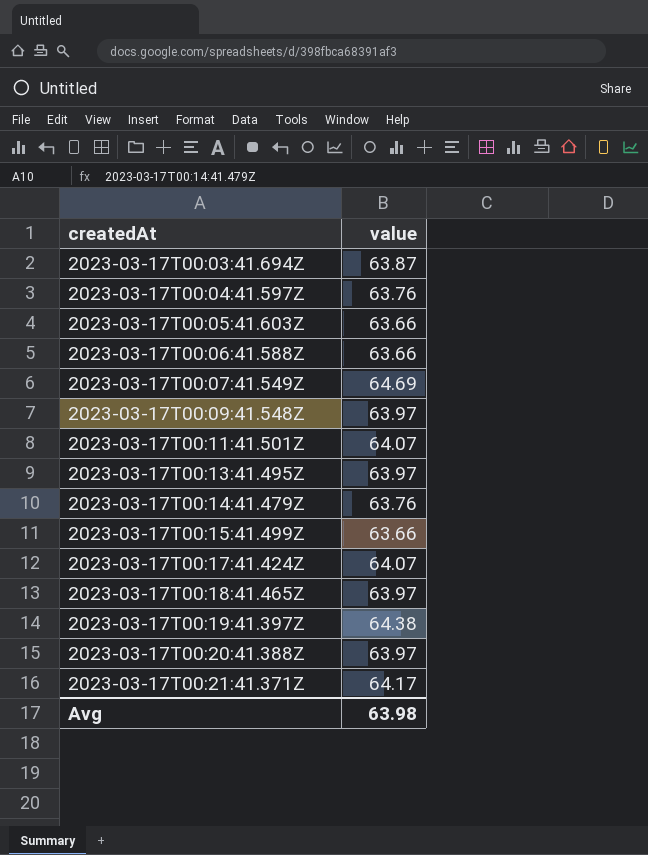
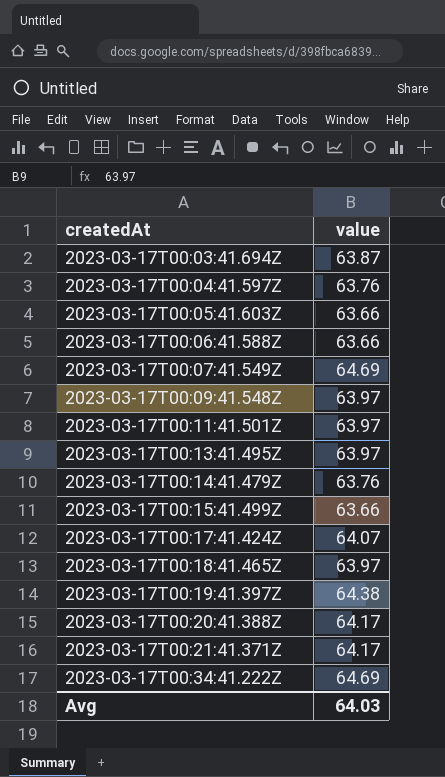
2023-03-17T00:11:41.501Z | value: 64.07 -> 63.97
2023-03-17T00:20:41.388Z | value: 63.97 -> 64.17
row 2023-03-17T00:34:41.222Z: none -> 64.69
Avg | value: 63.98 -> 64.03

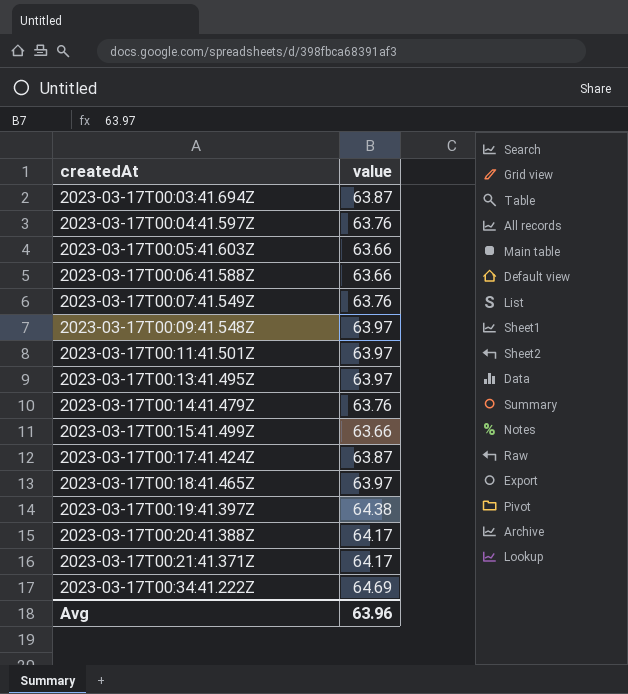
2023-03-17T00:07:41.549Z | value: 64.69 -> 63.76
2023-03-17T00:17:41.424Z | value: 64.07 -> 63.87
Avg | value: 64.03 -> 63.96

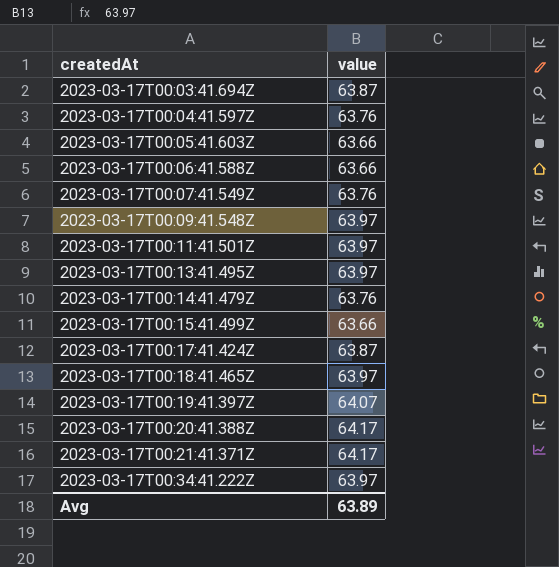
2023-03-17T00:19:41.397Z | value: 64.38 -> 64.07
2023-03-17T00:34:41.222Z | value: 64.69 -> 63.97
Avg | value: 63.96 -> 63.89

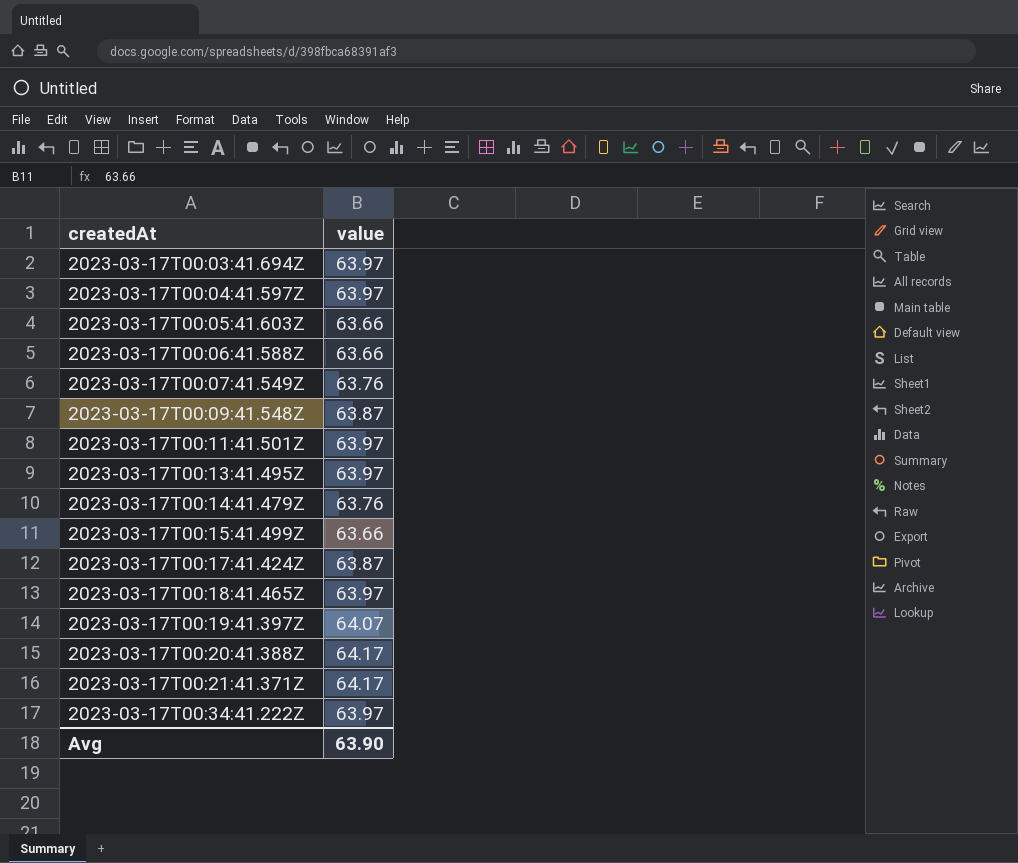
2023-03-17T00:03:41.694Z | value: 63.87 -> 63.97
2023-03-17T00:04:41.597Z | value: 63.76 -> 63.97
2023-03-17T00:09:41.548Z | value: 63.97 -> 63.87
Avg | value: 63.89 -> 63.90

